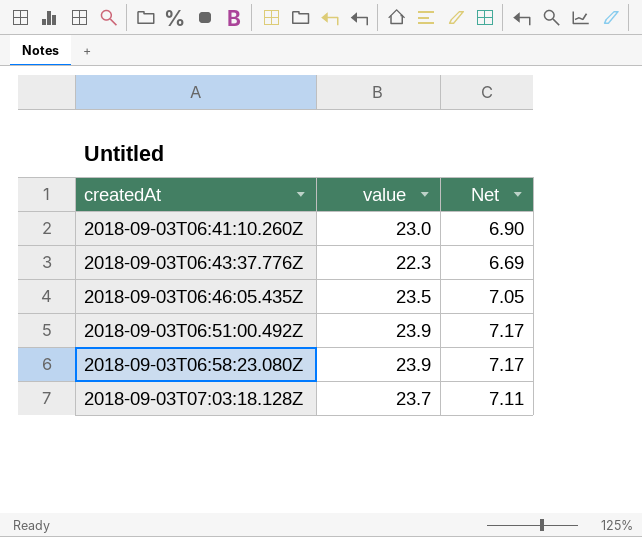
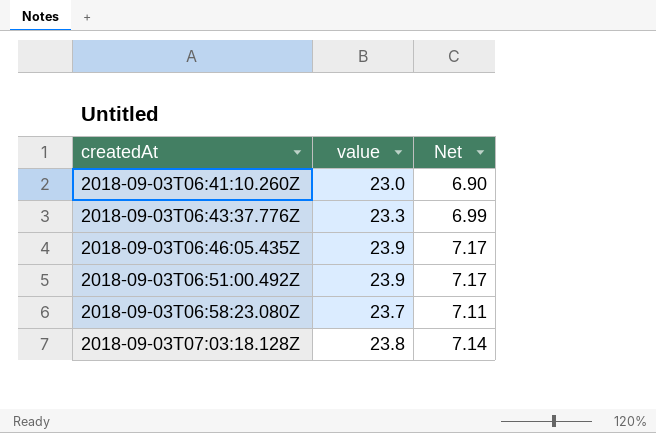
2018-09-03T06:43:37.776Z | value: 22.3 -> 23.3
2018-09-03T06:43:37.776Z | Net: 6.69 -> 6.99
2018-09-03T06:46:05.435Z | value: 23.5 -> 23.9
2018-09-03T06:46:05.435Z | Net: 7.05 -> 7.17
2018-09-03T06:58:23.080Z | value: 23.9 -> 23.7
2018-09-03T06:58:23.080Z | Net: 7.17 -> 7.11
2018-09-03T07:03:18.128Z | value: 23.7 -> 23.8
2018-09-03T07:03:18.128Z | Net: 7.11 -> 7.14

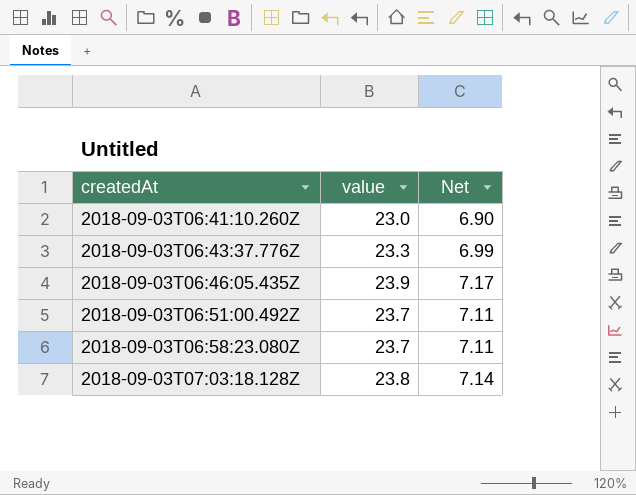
2018-09-03T06:51:00.492Z | value: 23.9 -> 23.7
2018-09-03T06:51:00.492Z | Net: 7.17 -> 7.11

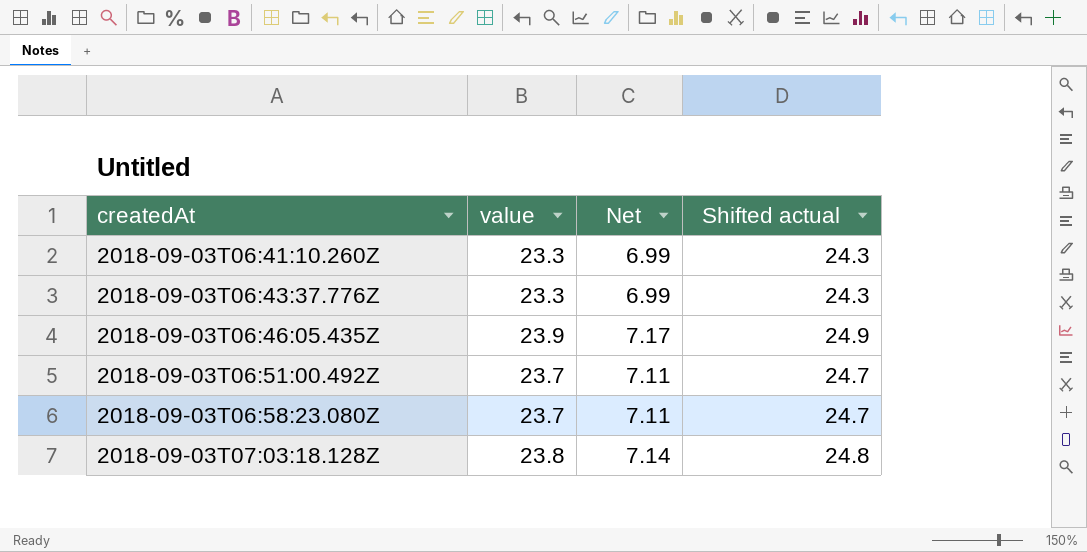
column Shifted actual | formula: none -> [value] + 1
2018-09-03T06:41:10.260Z | value: 23.0 -> 23.3
2018-09-03T06:41:10.260Z | Net: 6.90 -> 6.99

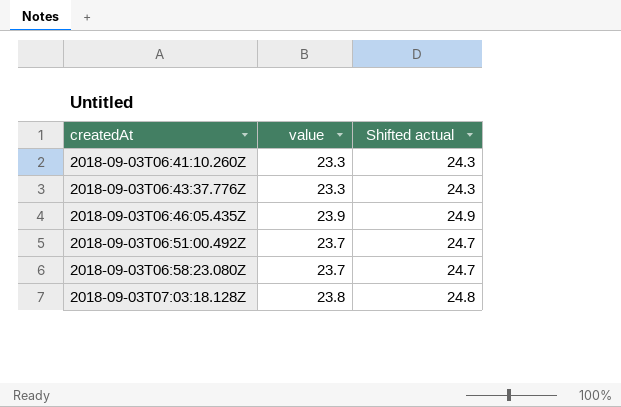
column Net | formula: [value] * 0.3 -> none

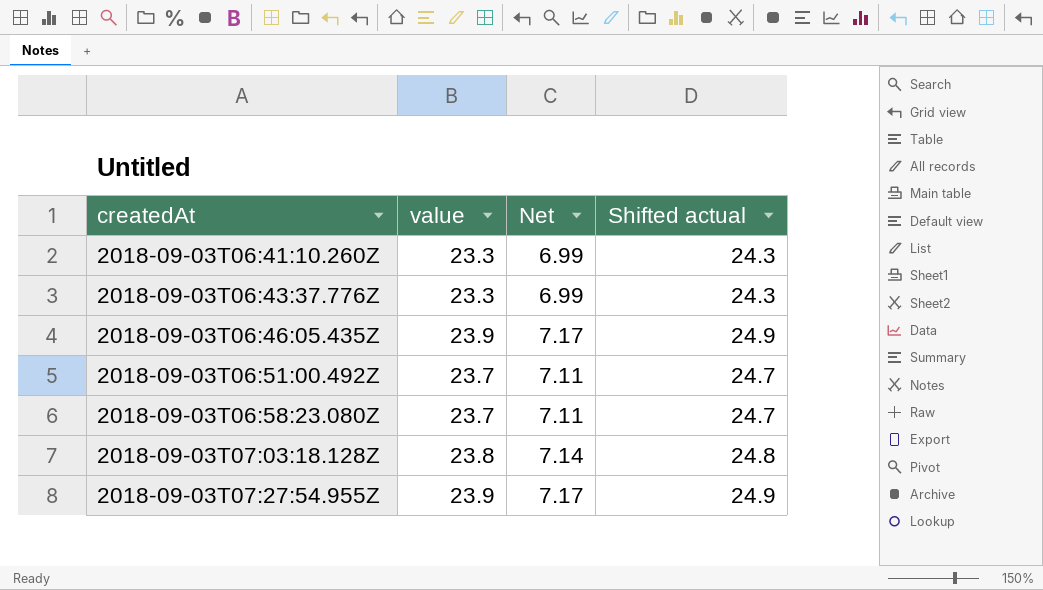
column Net | formula: none -> [value] * 0.3
row 2018-09-03T07:27:54.955Z: none -> 23.9 | 7.17 | 24.9

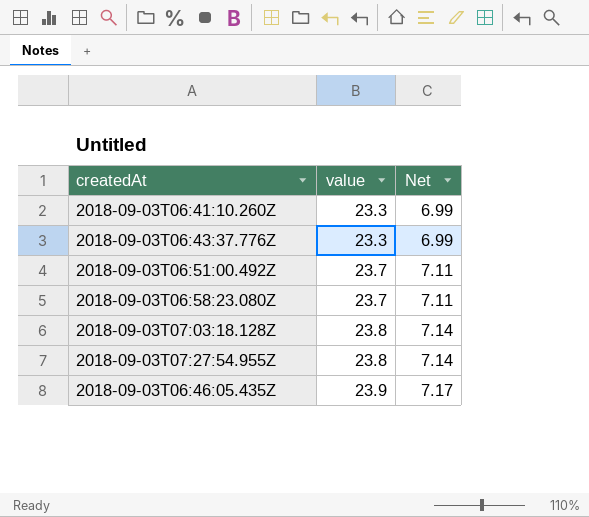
row order: createdAt ascending -> value ascending
column Shifted actual | formula: [value] + 1 -> none
2018-09-03T07:27:54.955Z | value: 23.9 -> 23.8
2018-09-03T07:27:54.955Z | Net: 7.17 -> 7.14

